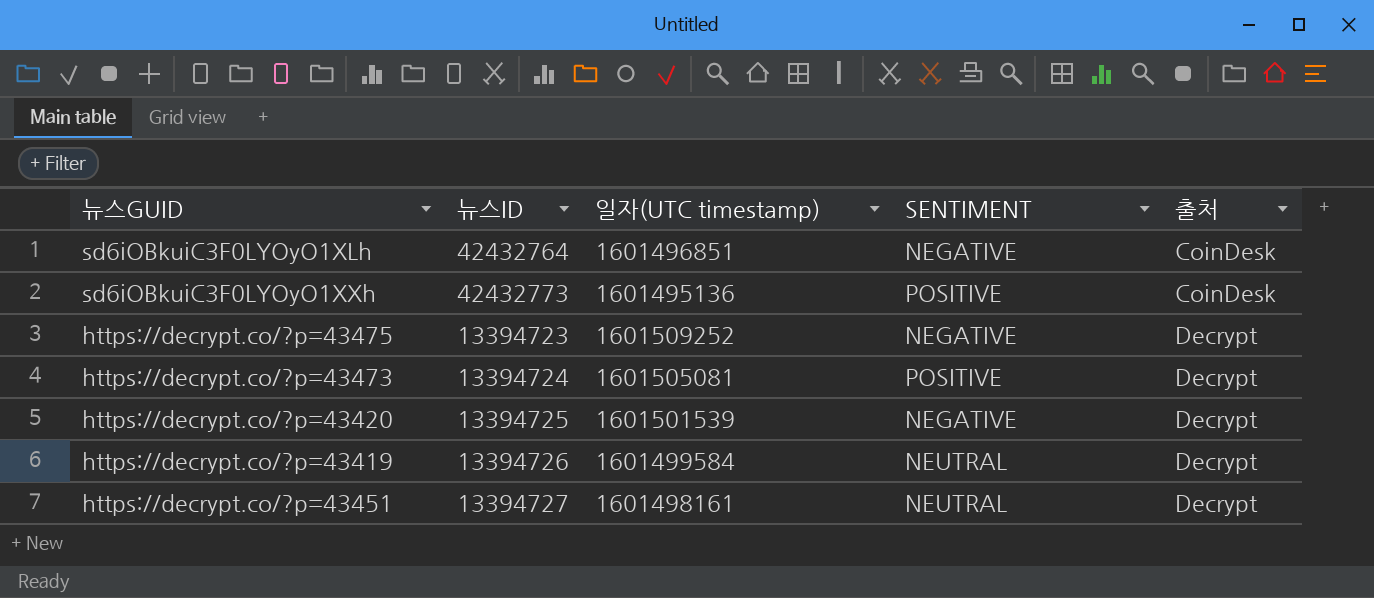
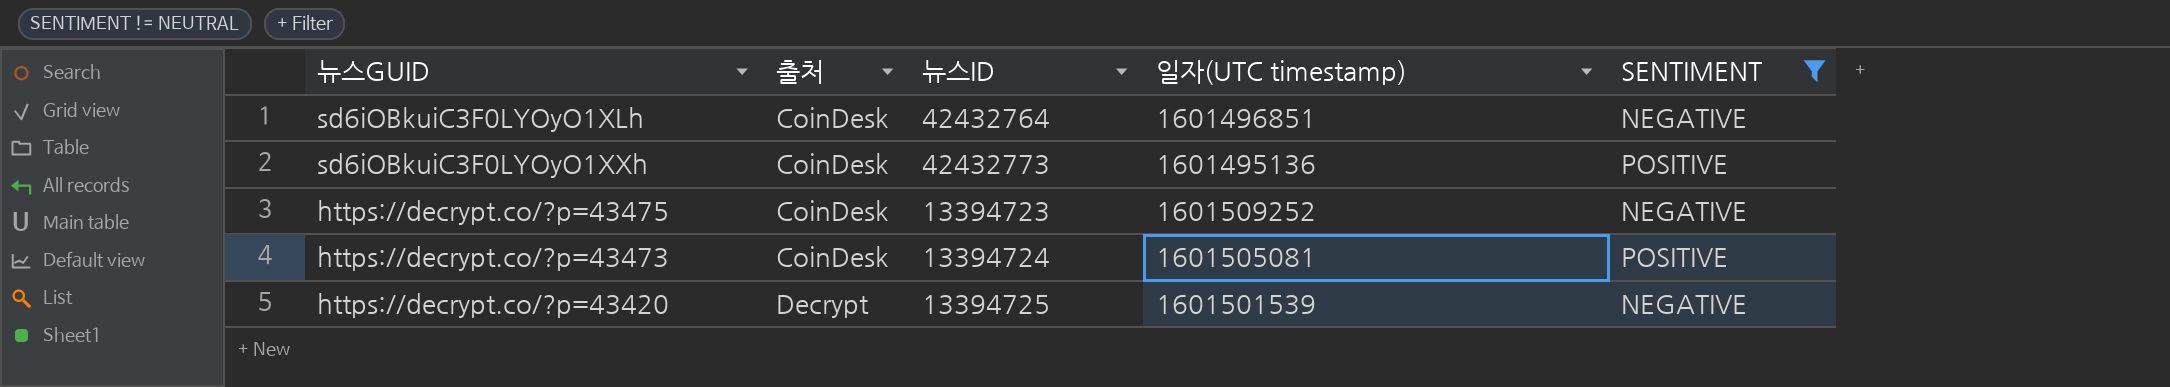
filter: none -> SENTIMENT != NEUTRAL
column 출처 | position: 5 -> 2
https://decrypt.co/?p=43475 | 출처: Decrypt -> CoinDesk
https://decrypt.co/?p=43473 | 출처: Decrypt -> CoinDesk

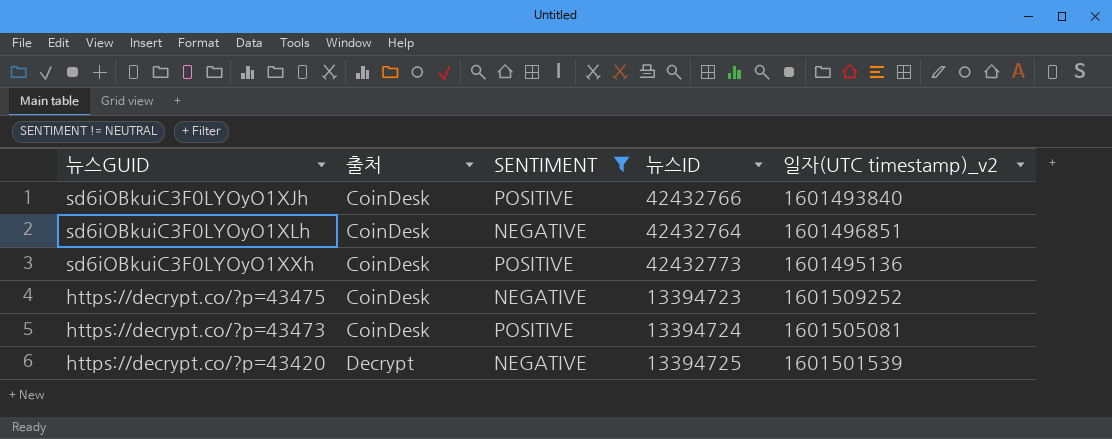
column SENTIMENT | position: 5 -> 3
column name: 일자(UTC timestamp) -> 일자(UTC timestamp)_v2
row sd6iOBkuiC3F0LYOyO1XJh: none -> CoinDesk | POSITIVE | 42432766 | 1601493840

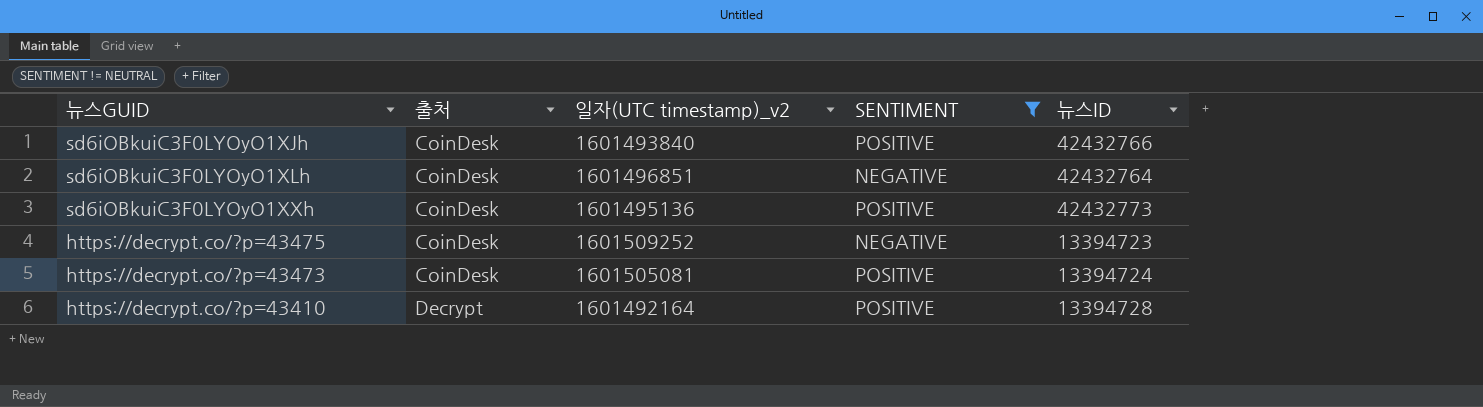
column 일자(UTC timestamp)_v2 | position: 5 -> 3
row https://decrypt.co/?p=43420: Decrypt | NEGATIVE | 13394725 | 1601501539 -> none
row https://decrypt.co/?p=43410: none -> Decrypt | 1601492164 | POSITIVE | 13394728

